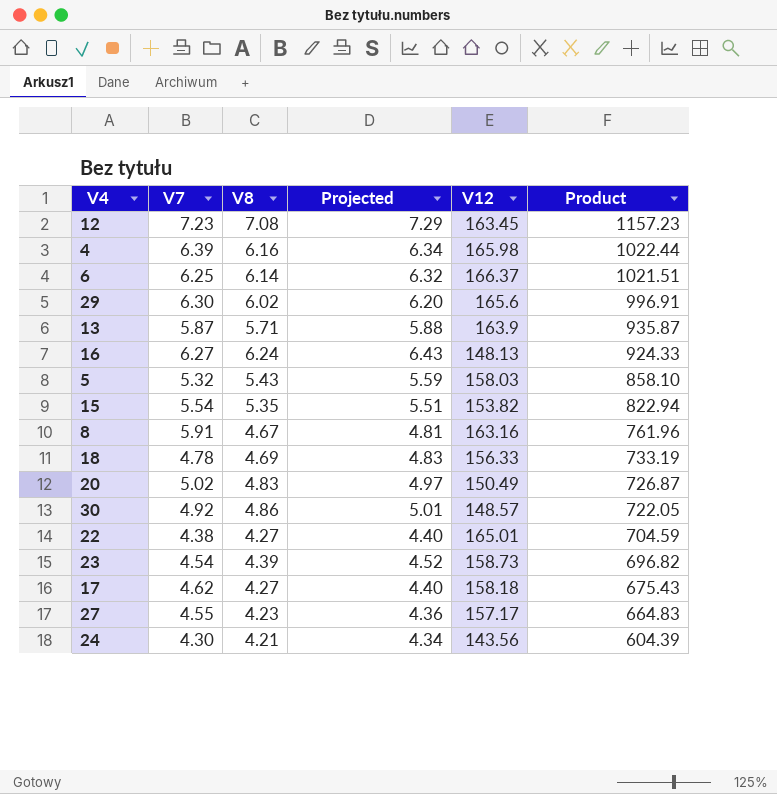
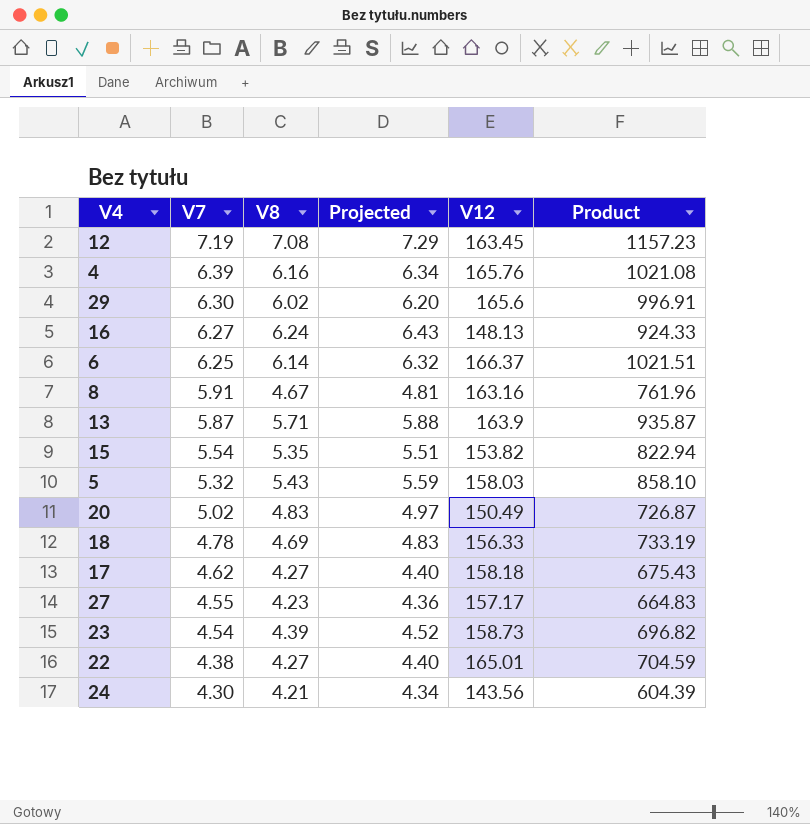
row order: Product descending -> V7 descending
row 30: 4.92 | 4.86 | 5.01 | 148.57 | 722.05 -> none
12 | V7: 7.23 -> 7.19
4 | V12: 165.98 -> 165.76
4 | Product: 1022.44 -> 1021.08

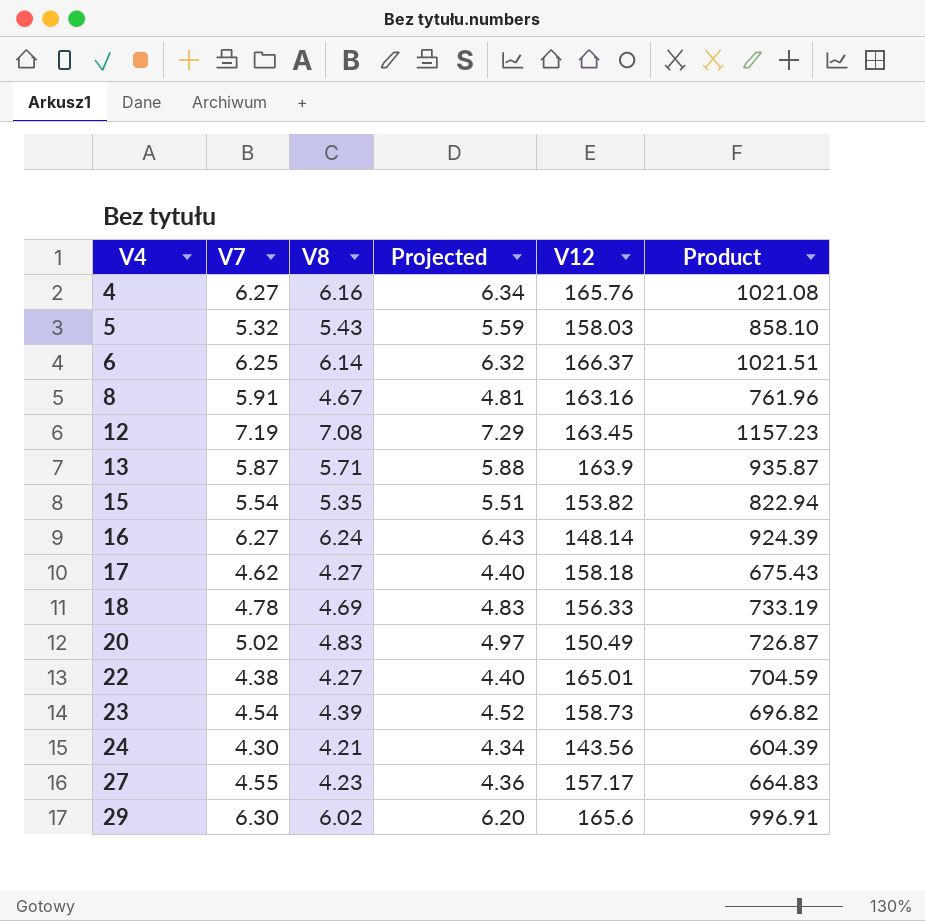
row order: V7 descending -> V4 ascending
4 | V7: 6.39 -> 6.27
16 | V12: 148.13 -> 148.14
16 | Product: 924.33 -> 924.39

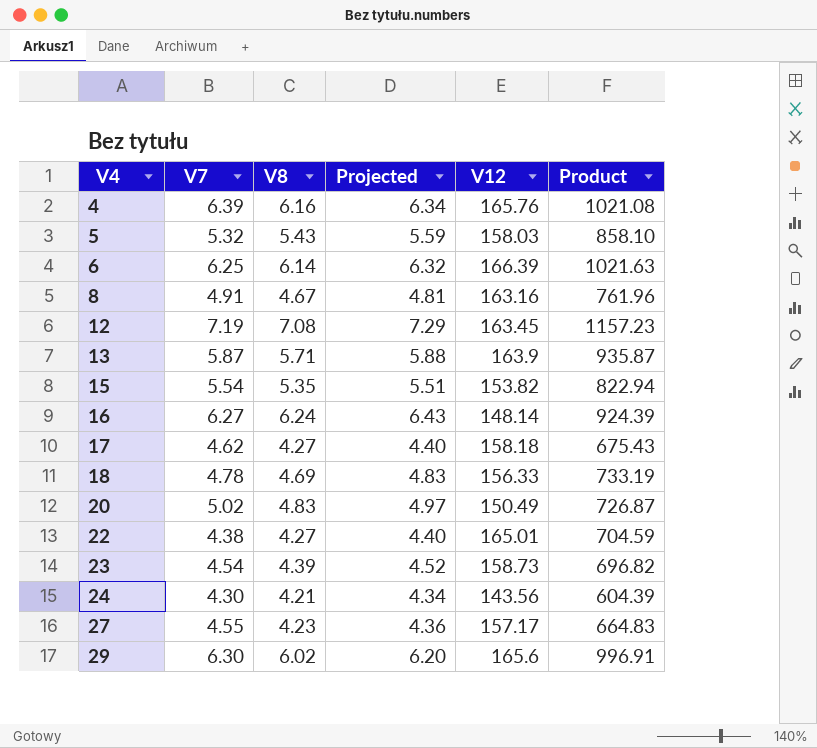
4 | V7: 6.27 -> 6.39
6 | V12: 166.37 -> 166.39
6 | Product: 1021.51 -> 1021.63
8 | V7: 5.91 -> 4.91

